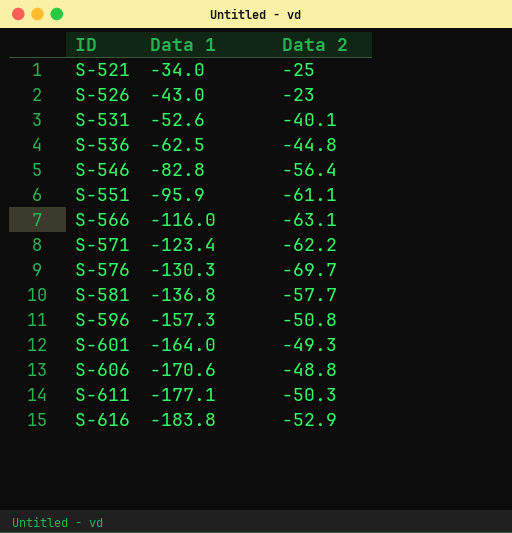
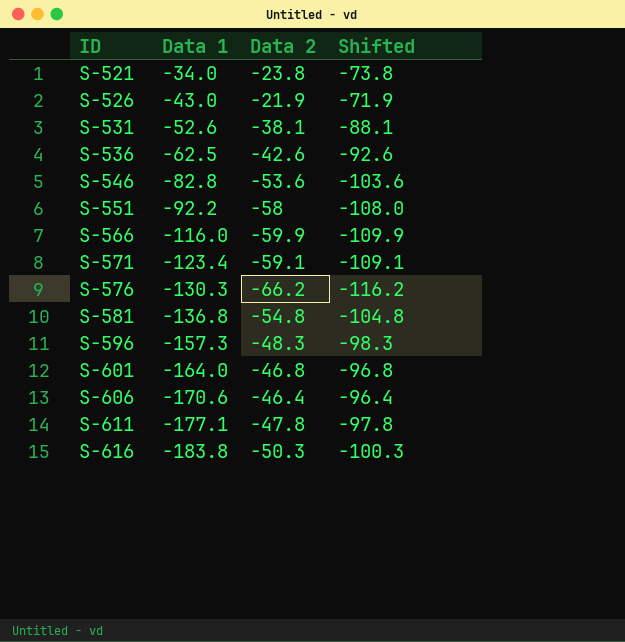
column Shifted | formula: none -> [Data 2] - 50
S-521 | Data 2: -25 -> -23.8
S-526 | Data 2: -23 -> -21.9
S-531 | Data 2: -40.1 -> -38.1
S-536 | Data 2: -44.8 -> -42.6
S-546 | Data 2: -56.4 -> -53.6
S-551 | Data 1: -95.9 -> -92.2
S-551 | Data 2: -61.1 -> -58
S-566 | Data 2: -63.1 -> -59.9
S-571 | Data 2: -62.2 -> -59.1
S-576 | Data 2: -69.7 -> -66.2
S-581 | Data 2: -57.7 -> -54.8
S-596 | Data 2: -50.8 -> -48.3
S-601 | Data 2: -49.3 -> -46.8
S-606 | Data 2: -48.8 -> -46.4
S-611 | Data 2: -50.3 -> -47.8
S-616 | Data 2: -52.9 -> -50.3

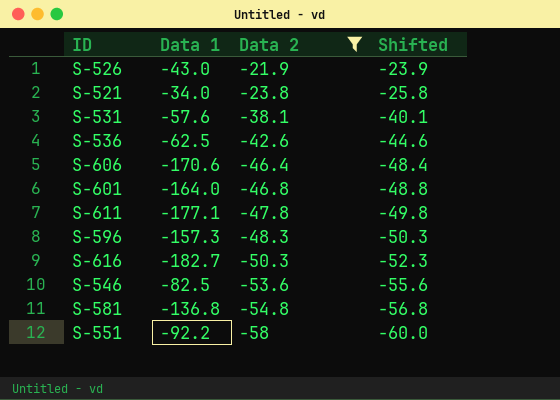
filter: none -> Data 2 >= -58
row order: ID ascending -> Data 2 descending
column Shifted | formula: [Data 2] - 50 -> [Data 2] - 2
S-531 | Data 1: -52.6 -> -57.6
S-616 | Data 1: -183.8 -> -182.7
S-546 | Data 1: -82.8 -> -82.5

